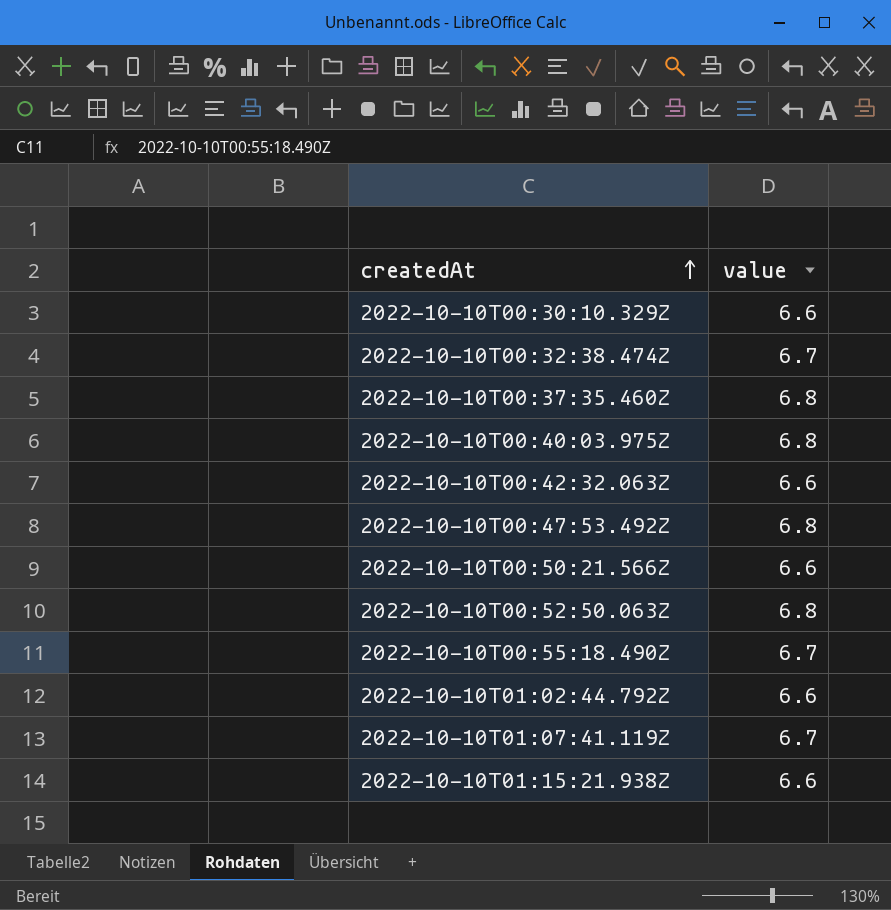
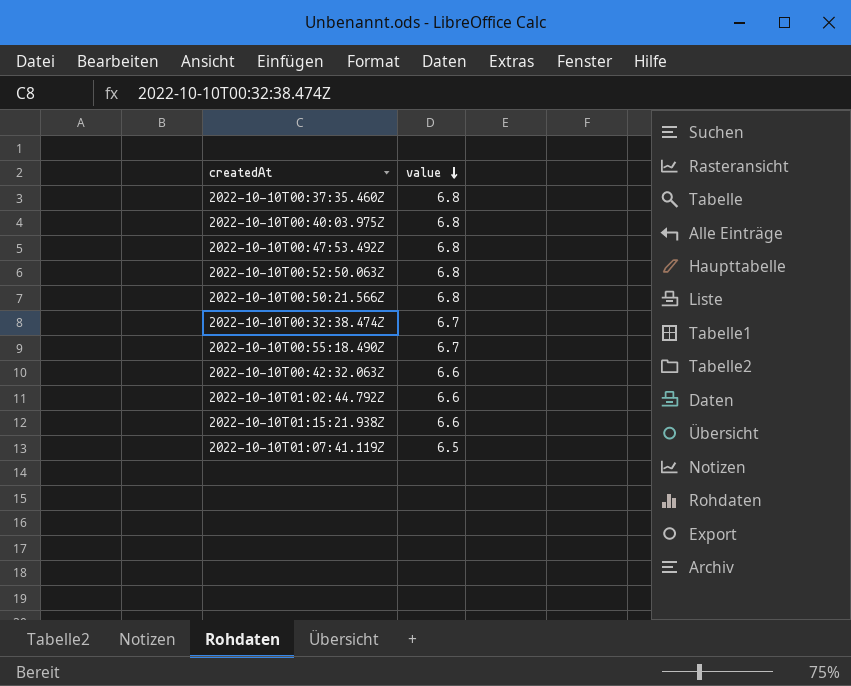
row order: createdAt ascending -> value descending
row 2022-10-10T00:30:10.329Z: 6.6 -> none
2022-10-10T00:50:21.566Z | value: 6.6 -> 6.8
2022-10-10T01:07:41.119Z | value: 6.7 -> 6.5

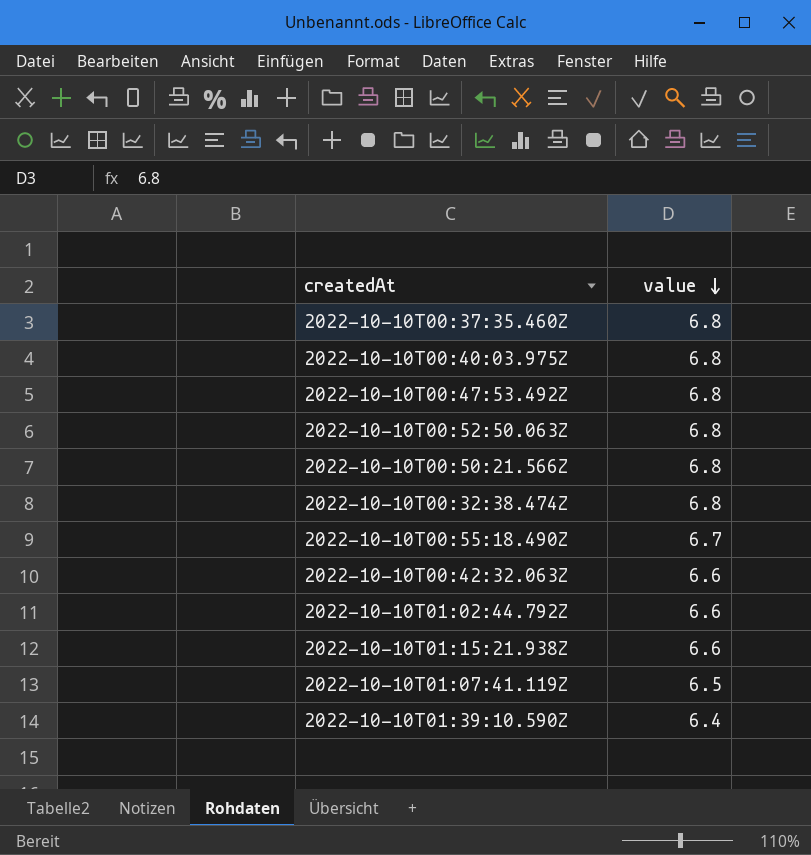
2022-10-10T00:32:38.474Z | value: 6.7 -> 6.8
row 2022-10-10T01:39:10.590Z: none -> 6.4

